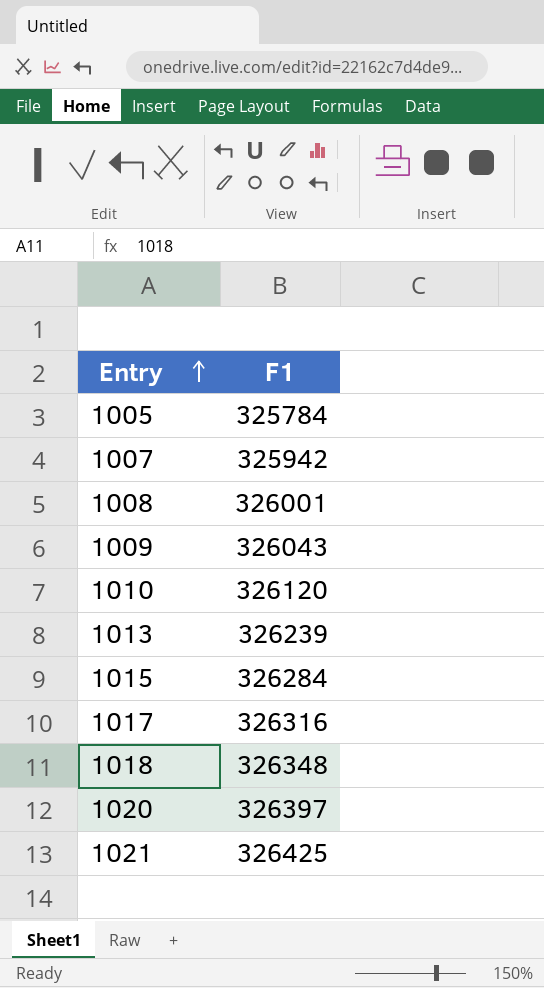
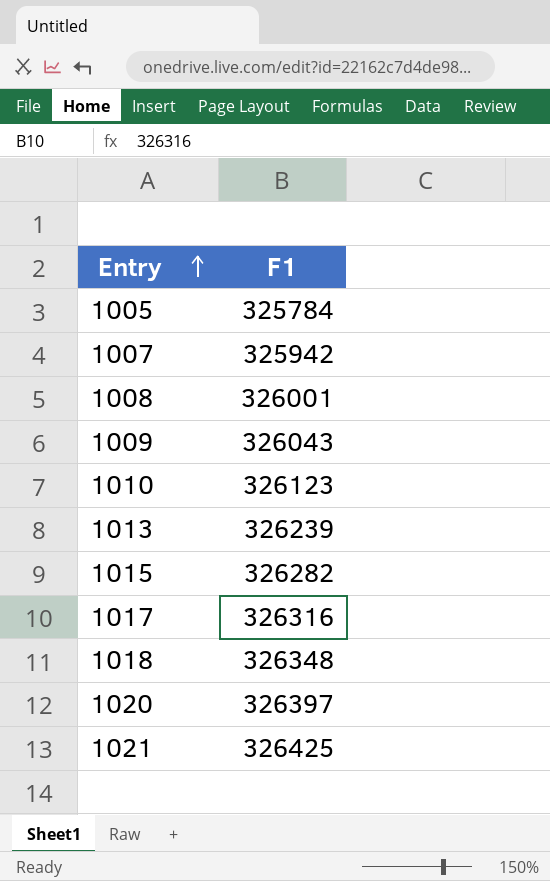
1010 | F1: 326120 -> 326123
1015 | F1: 326284 -> 326282

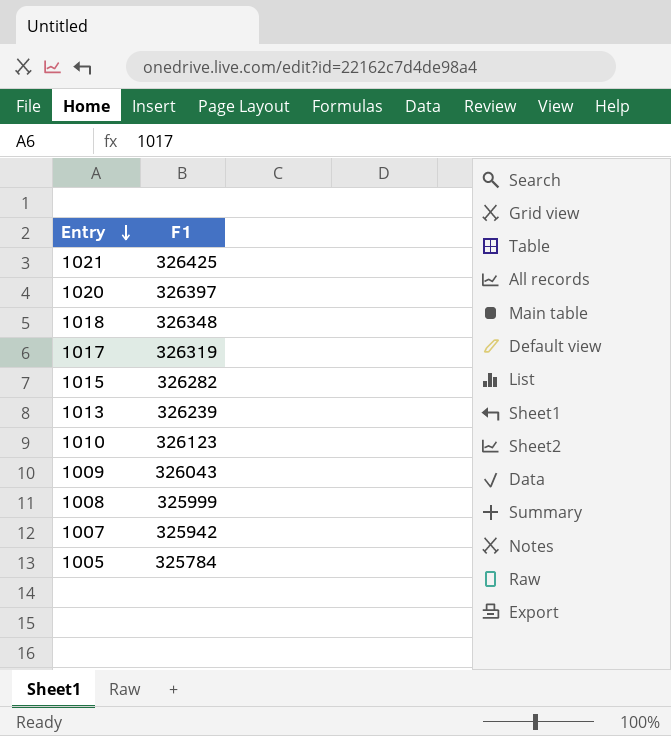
row order: Entry ascending -> Entry descending
1017 | F1: 326316 -> 326319
1008 | F1: 326001 -> 325999

